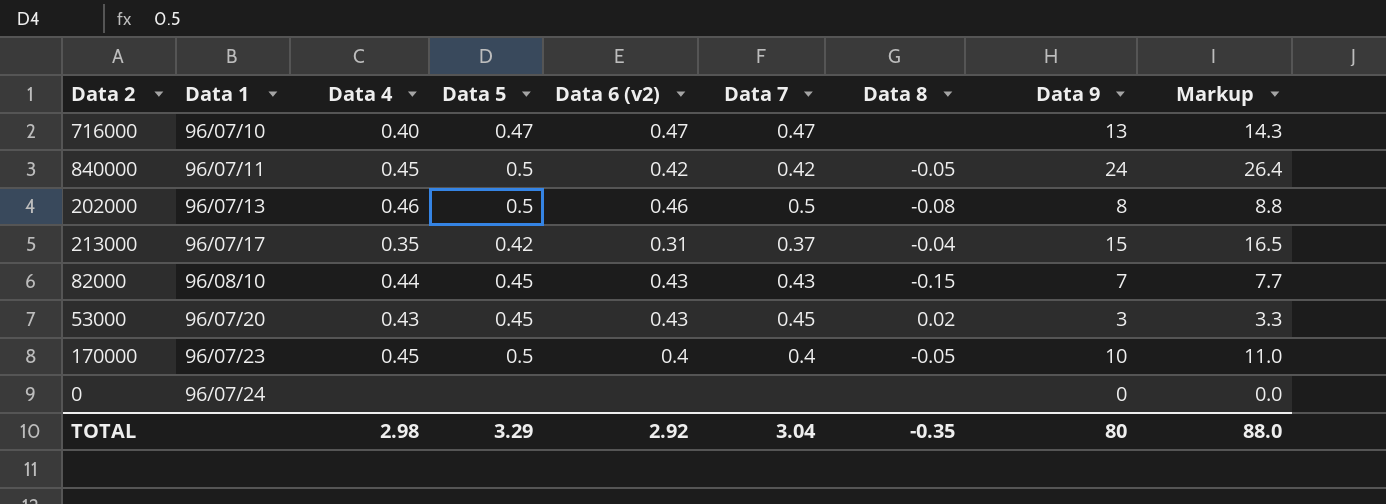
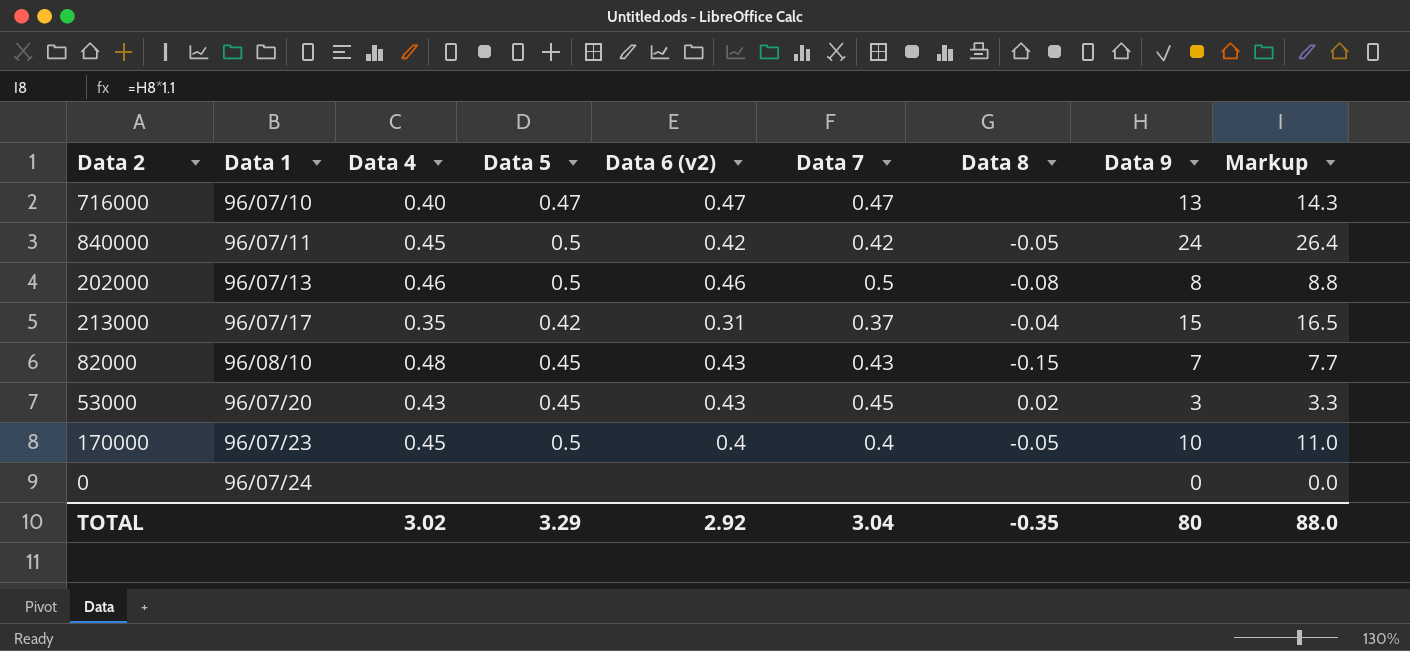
82000 | Data 4: 0.44 -> 0.48
TOTAL | Data 4: 2.98 -> 3.02

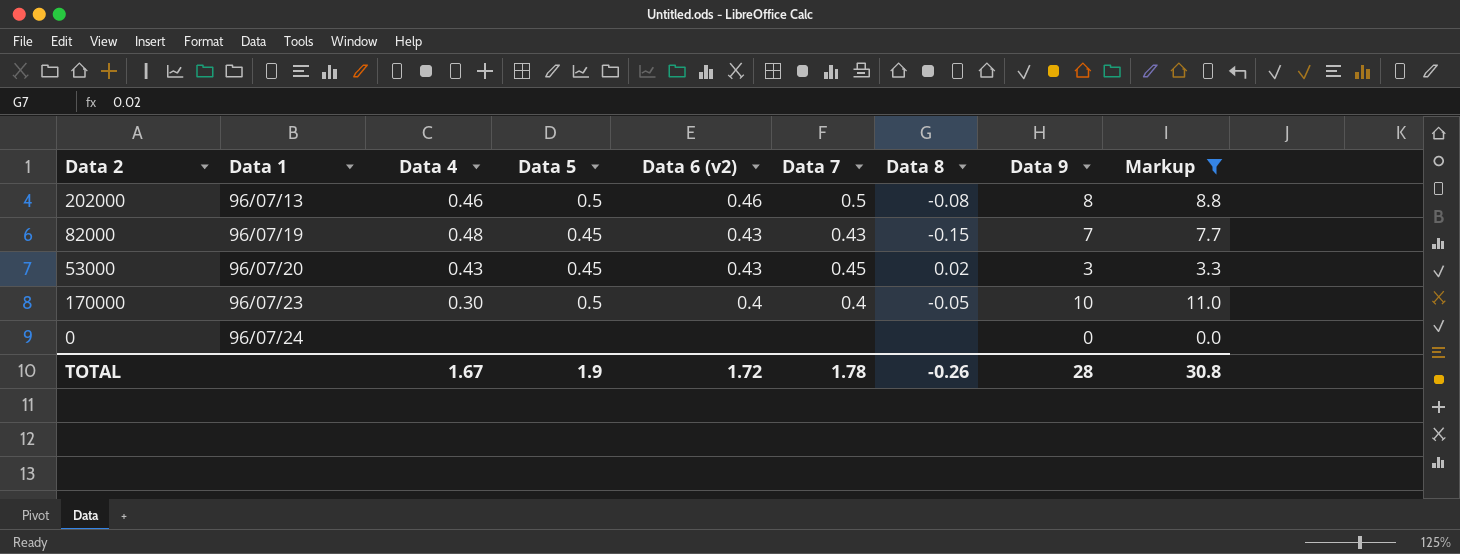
filter: none -> Markup <= 11.0
82000 | Data 1: 96/08/10 -> 96/07/19
170000 | Data 4: 0.45 -> 0.30
TOTAL | Data 4: 3.02 -> 1.67
TOTAL | Data 5: 3.29 -> 1.9
TOTAL | Data 6 (v2): 2.92 -> 1.72
TOTAL | Data 7: 3.04 -> 1.78
TOTAL | Data 8: -0.35 -> -0.26
TOTAL | Data 9: 80 -> 28
TOTAL | Markup: 88.0 -> 30.8

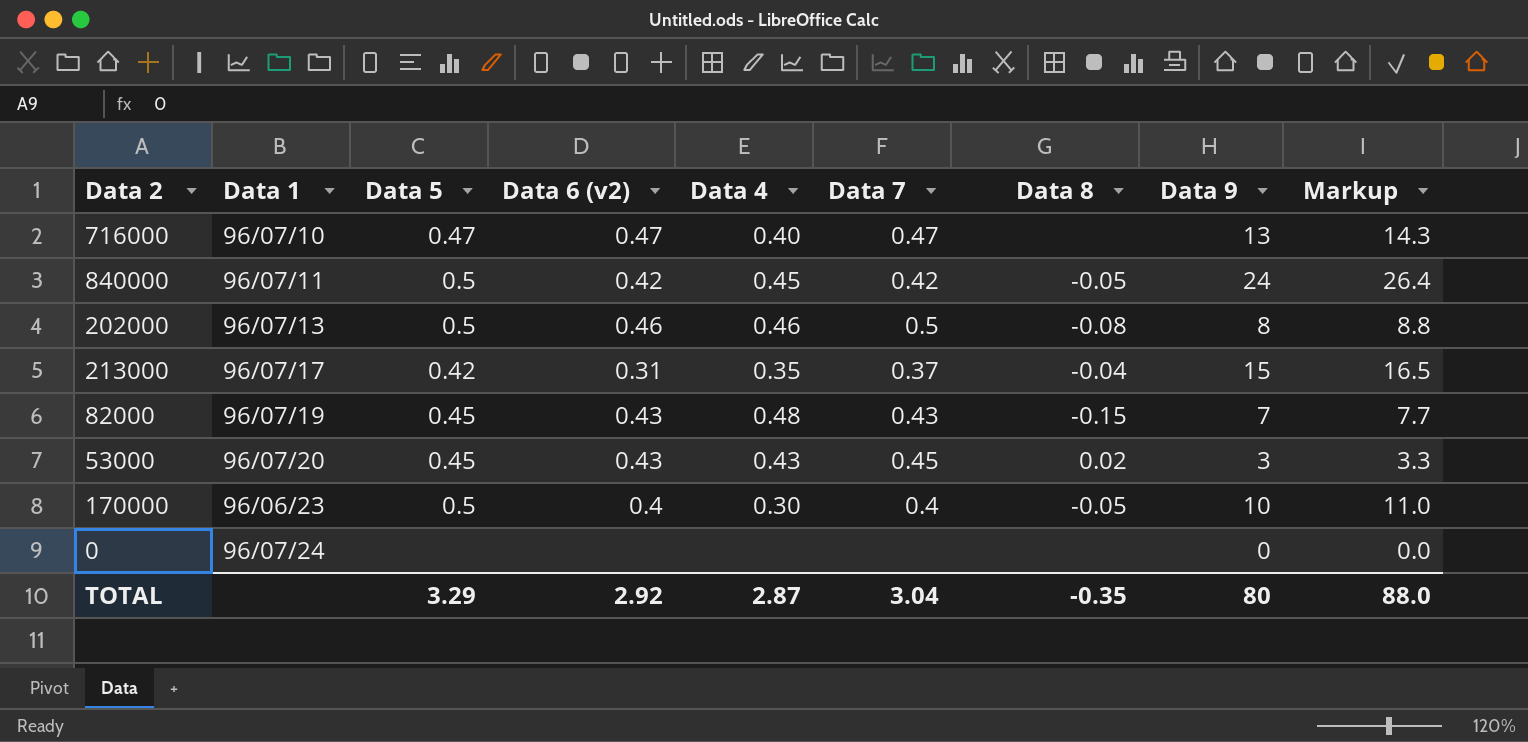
filter: Markup <= 11.0 -> none
column Data 4 | position: 3 -> 5
170000 | Data 1: 96/07/23 -> 96/06/23
TOTAL | Data 5: 1.9 -> 3.29
TOTAL | Data 6 (v2): 1.72 -> 2.92
TOTAL | Data 4: 1.67 -> 2.87
TOTAL | Data 7: 1.78 -> 3.04
TOTAL | Data 8: -0.26 -> -0.35
TOTAL | Data 9: 28 -> 80
TOTAL | Markup: 30.8 -> 88.0

